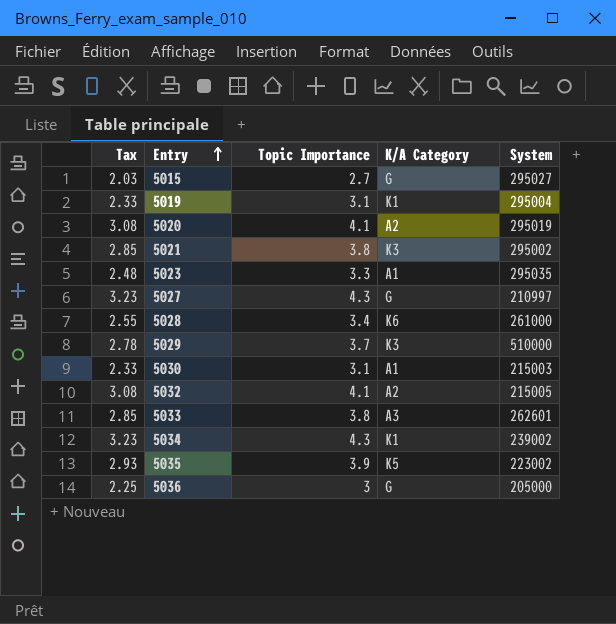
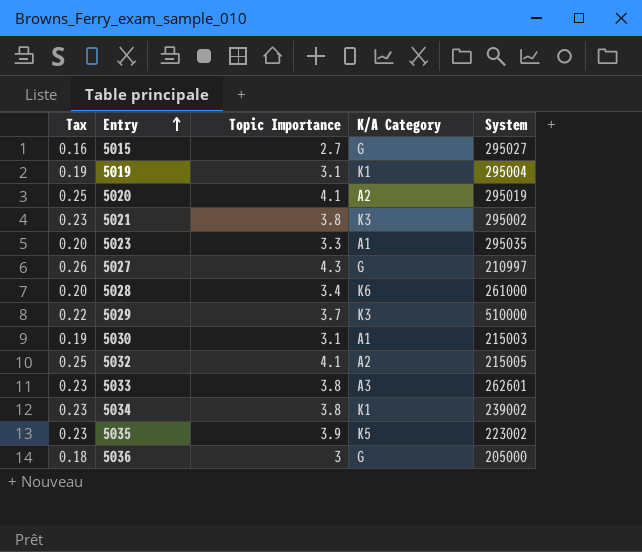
column Tax | formula: [Topic Importance] * 0.75 -> [Topic Importance] * 0.06
5034 | Topic Importance: 4.3 -> 3.8

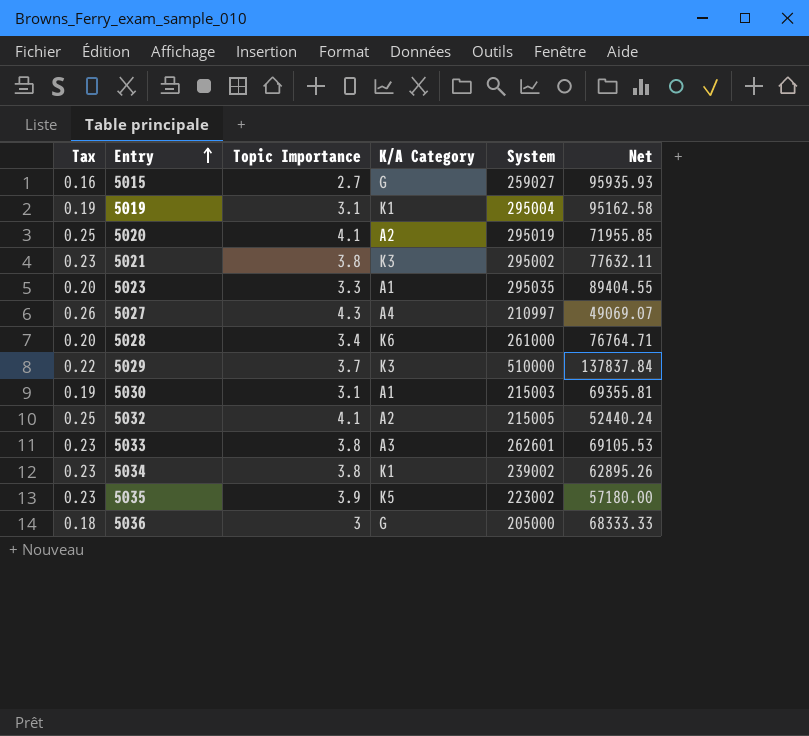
column Net | formula: none -> [System] / [Topic Importance]
5015 | System: 295027 -> 259027
5027 | K/A Category: G -> A4

